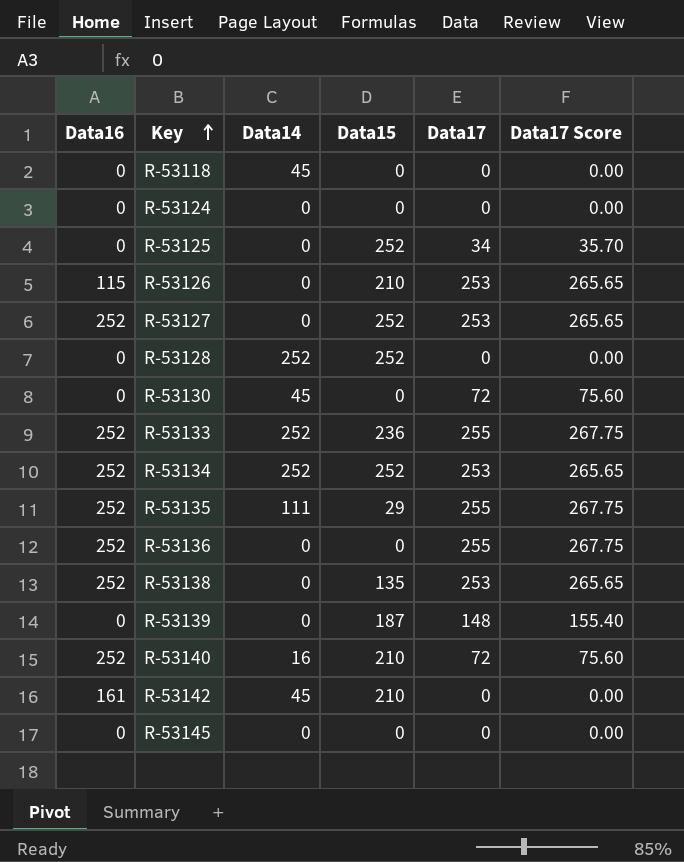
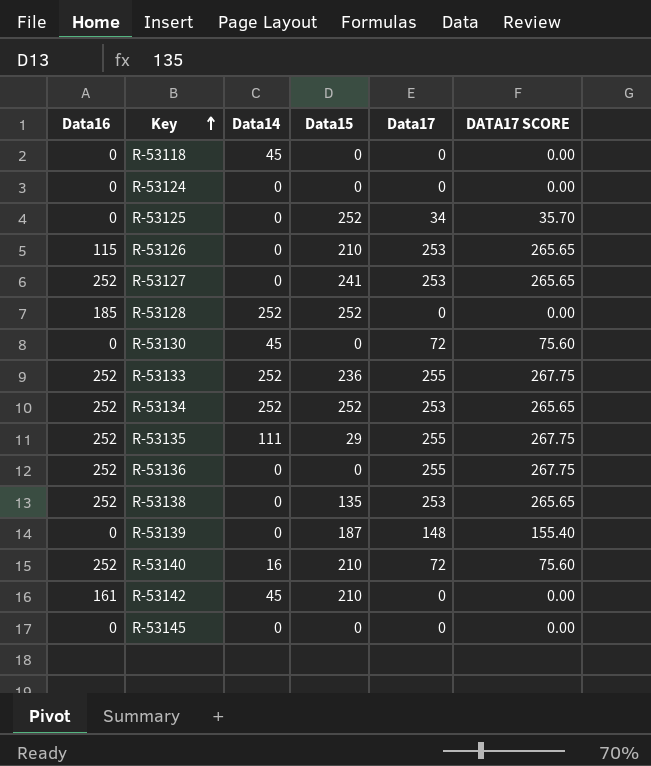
column name: Data17 Score -> DATA17 SCORE
R-53127 | Data15: 252 -> 241
R-53128 | Data16: 0 -> 185

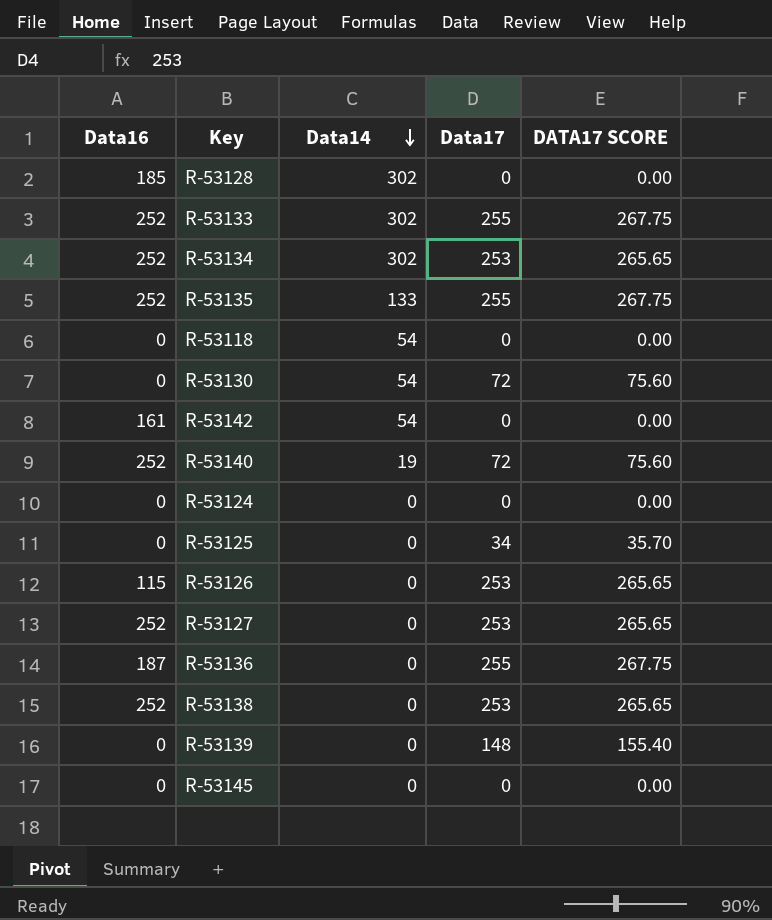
row order: Key ascending -> Data14 descending
column Data15 | position: 4 -> none
R-53128 | Data14: 252 -> 302
R-53133 | Data14: 252 -> 302
R-53134 | Data14: 252 -> 302
R-53135 | Data14: 111 -> 133
R-53118 | Data14: 45 -> 54
R-53130 | Data14: 45 -> 54
R-53142 | Data14: 45 -> 54
R-53140 | Data14: 16 -> 19
R-53136 | Data16: 252 -> 187

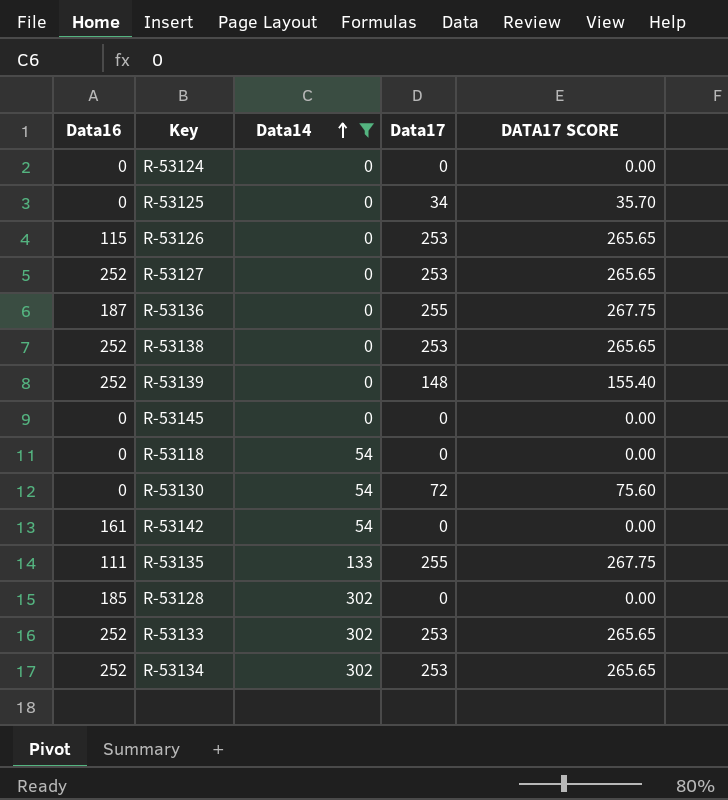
filter: none -> Data14 != 19
row order: Data14 descending -> Data14 ascending
R-53139 | Data16: 0 -> 252
R-53135 | Data16: 252 -> 111
R-53133 | Data17: 255 -> 253
R-53133 | DATA17 SCORE: 267.75 -> 265.65

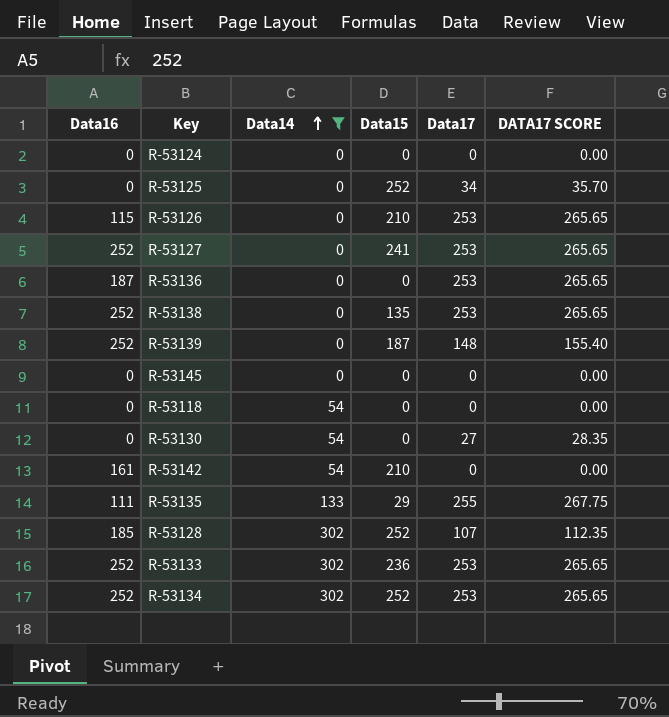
column Data15 | position: none -> 4
R-53136 | Data17: 255 -> 253
R-53136 | DATA17 SCORE: 267.75 -> 265.65
R-53130 | Data17: 72 -> 27
R-53130 | DATA17 SCORE: 75.60 -> 28.35
R-53128 | Data17: 0 -> 107
R-53128 | DATA17 SCORE: 0.00 -> 112.35

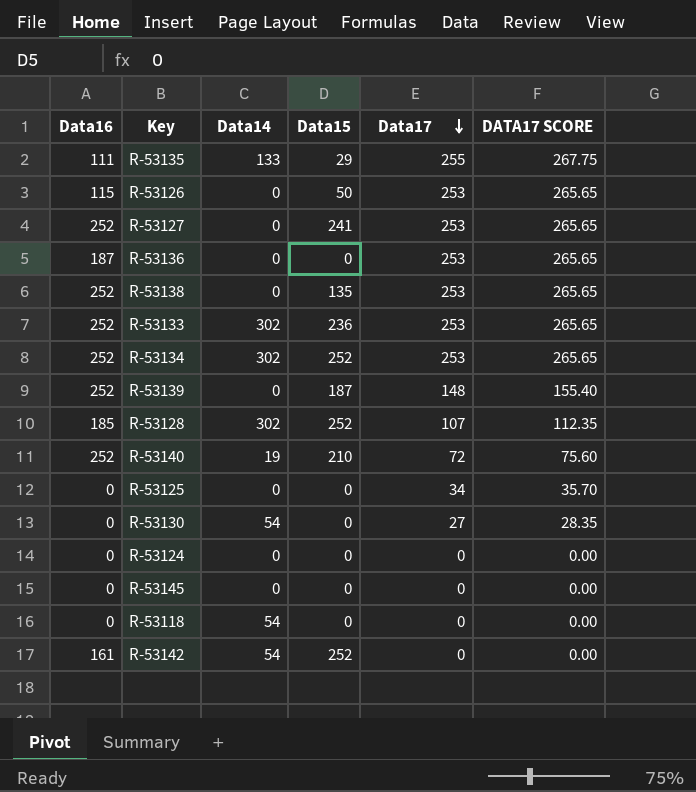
filter: Data14 != 19 -> none
row order: Data14 ascending -> Data17 descending
R-53126 | Data15: 210 -> 50
R-53125 | Data15: 252 -> 0
R-53142 | Data15: 210 -> 252

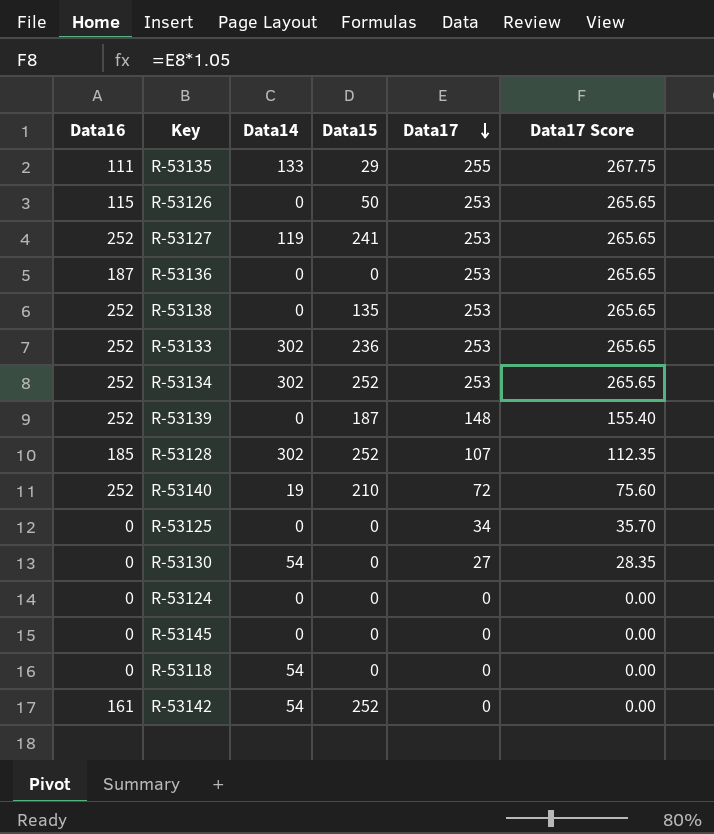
column name: DATA17 SCORE -> Data17 Score
R-53127 | Data14: 0 -> 119

